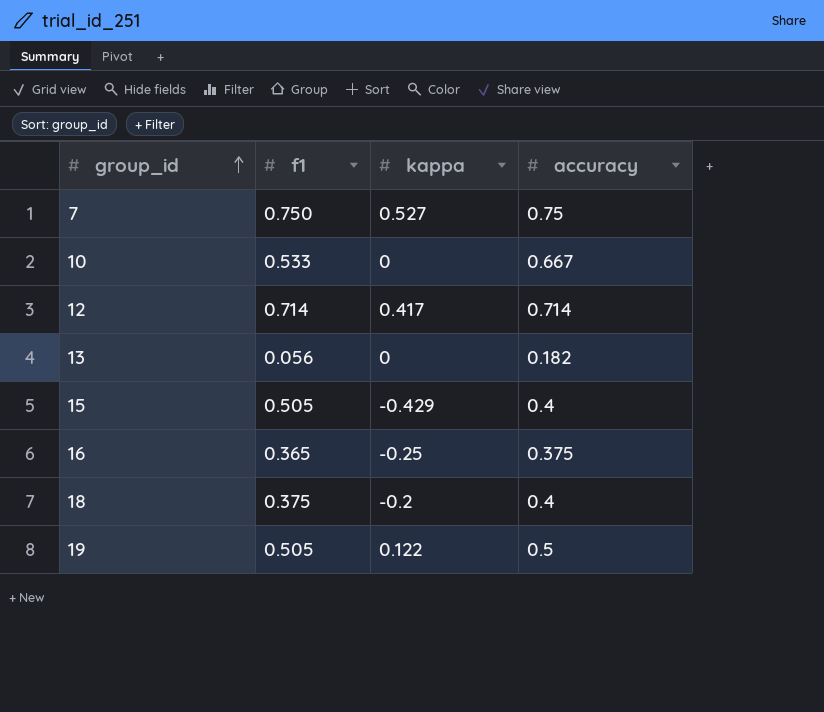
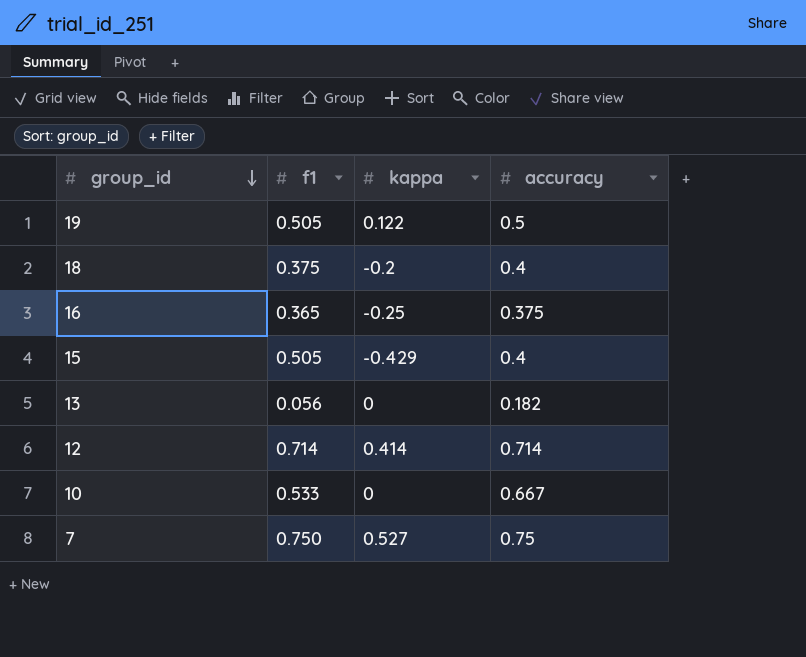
row order: group_id ascending -> group_id descending
12 | kappa: 0.417 -> 0.414

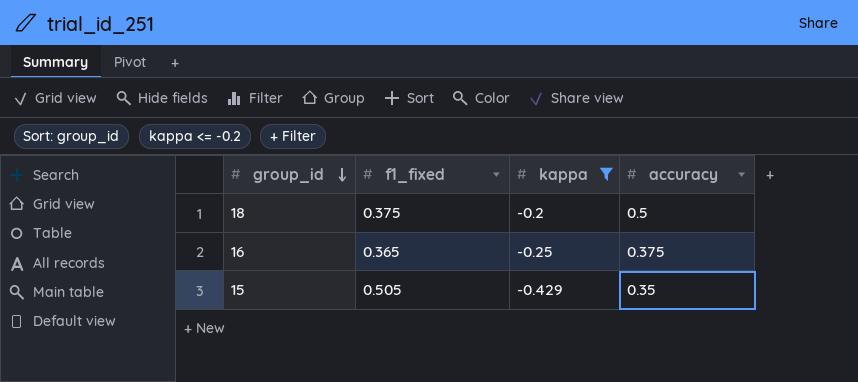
filter: none -> kappa <= -0.2
column name: f1 -> f1_fixed
18 | accuracy: 0.4 -> 0.5
15 | accuracy: 0.4 -> 0.35

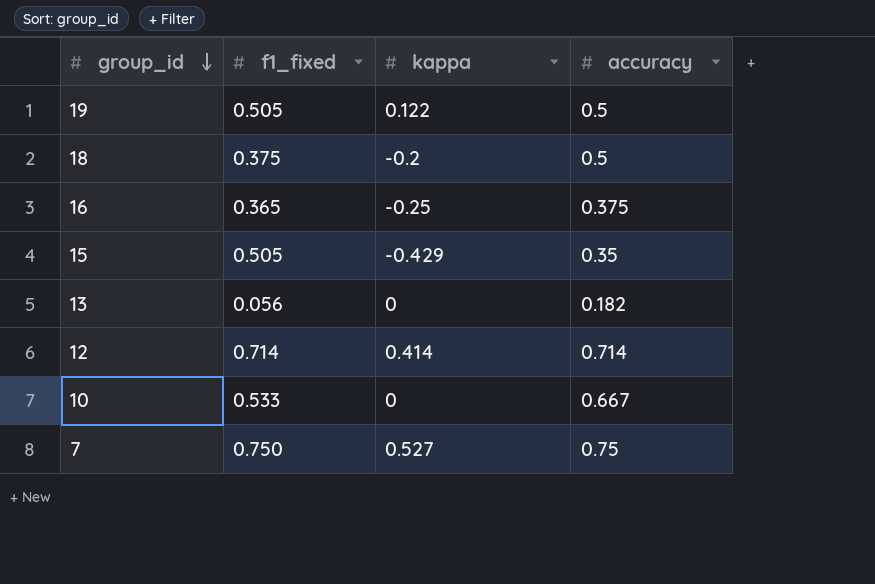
filter: kappa <= -0.2 -> none

